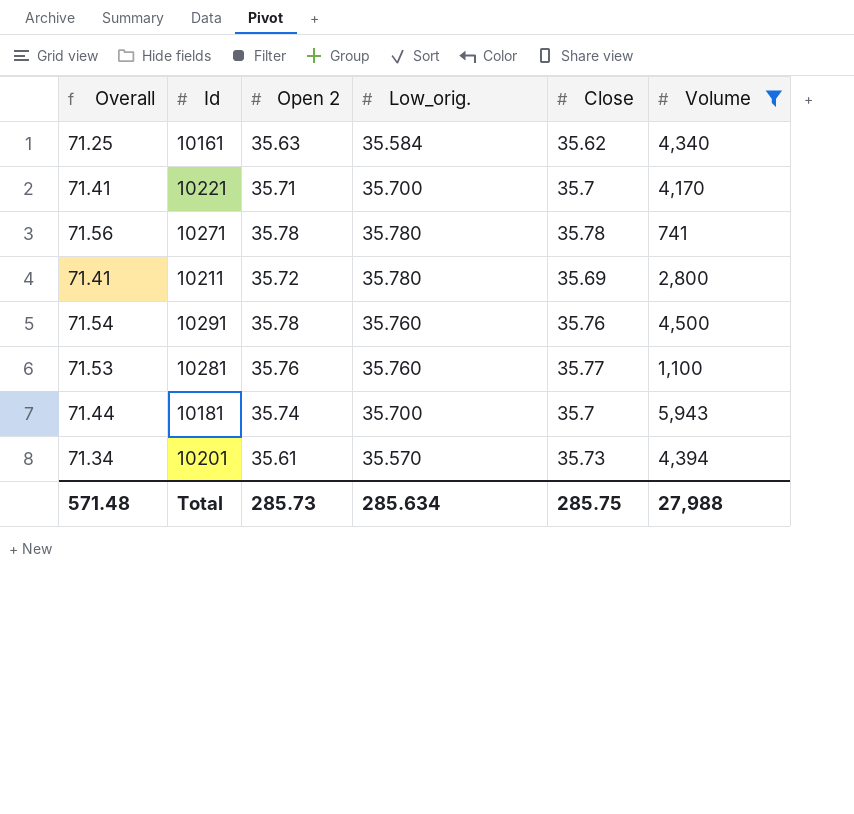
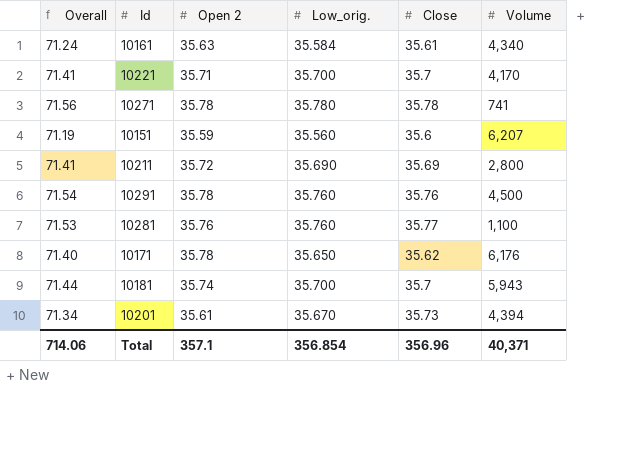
filter: Volume <= 5,943 -> none
10161 | Overall: 71.25 -> 71.24
10161 | Close: 35.62 -> 35.61
10211 | Low_orig.: 35.780 -> 35.690
10201 | Low_orig.: 35.570 -> 35.670
Total | Overall: 571.48 -> 714.06
Total | Open 2: 285.73 -> 357.1
Total | Low_orig.: 285.634 -> 356.854
Total | Close: 285.75 -> 356.96
Total | Volume: 27,988 -> 40,371

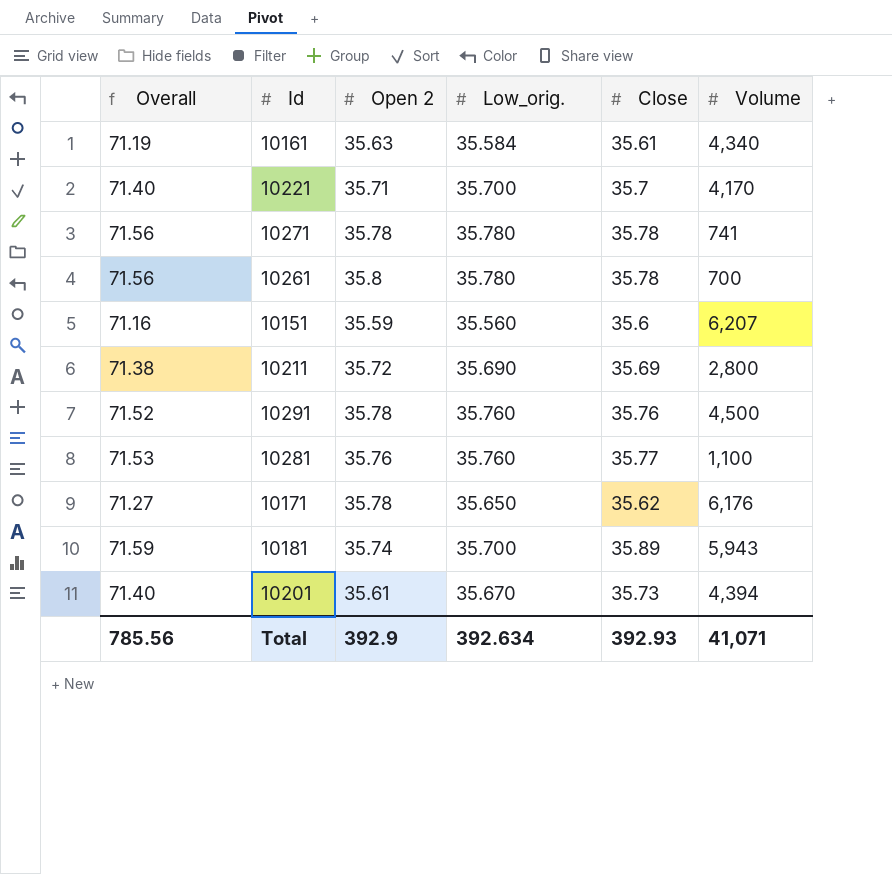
column Overall | formula: [Open 2] + [Close] -> [Low_orig.] + [Close]
row 10261: none -> 71.56 | 35.8 | 35.780 | 35.78 | 700
10181 | Close: 35.7 -> 35.89
Total | Overall: 714.06 -> 785.56
Total | Open 2: 357.1 -> 392.9
Total | Low_orig.: 356.854 -> 392.634
Total | Close: 356.96 -> 392.93
Total | Volume: 40,371 -> 41,071

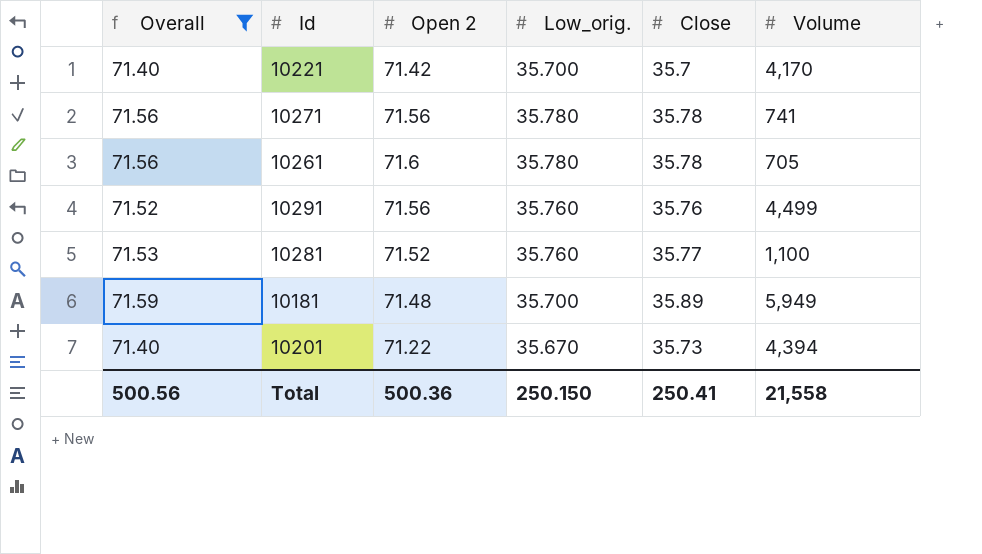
filter: none -> Overall >= 71.40
10221 | Open 2: 35.71 -> 71.42
10271 | Open 2: 35.78 -> 71.56
10261 | Open 2: 35.8 -> 71.6
10261 | Volume: 700 -> 705
10291 | Open 2: 35.78 -> 71.56
10291 | Volume: 4,500 -> 4,499
10281 | Open 2: 35.76 -> 71.52
10181 | Open 2: 35.74 -> 71.48
10181 | Volume: 5,943 -> 5,949
10201 | Open 2: 35.61 -> 71.22
Total | Overall: 785.56 -> 500.56
Total | Open 2: 392.9 -> 500.36
Total | Low_orig.: 392.634 -> 250.150
Total | Close: 392.93 -> 250.41
Total | Volume: 41,071 -> 21,558

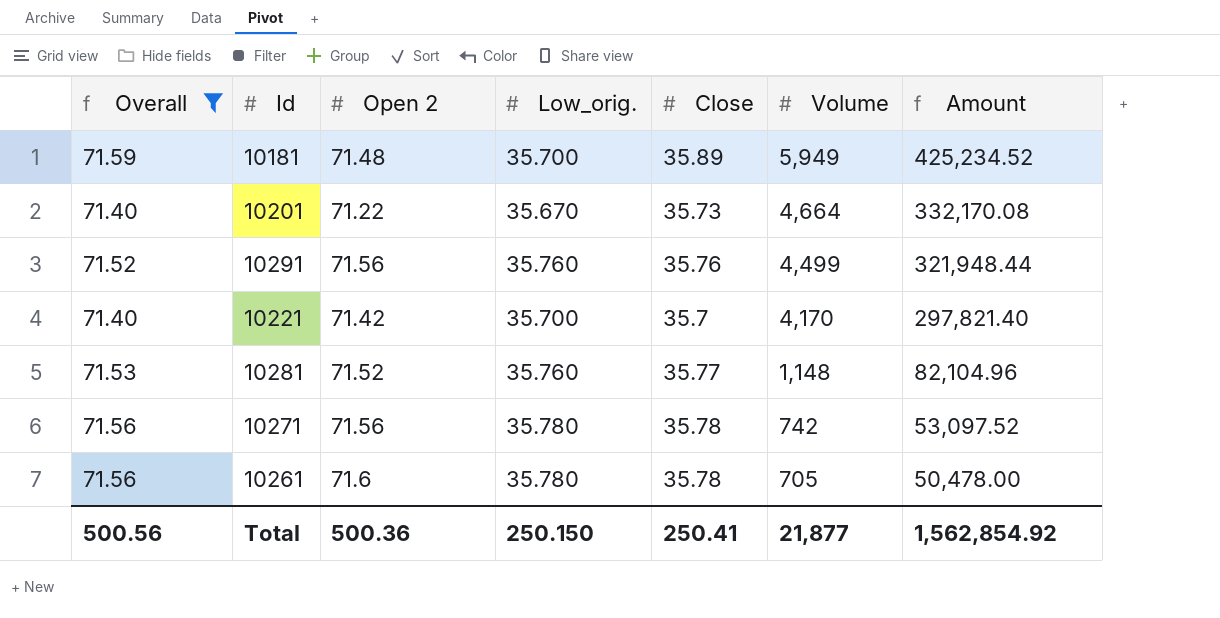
row order: none -> Volume descending
column Amount | formula: none -> [Open 2] * [Volume]
10201 | Volume: 4,394 -> 4,664
10281 | Volume: 1,100 -> 1,148
10271 | Volume: 741 -> 742
Total | Volume: 21,558 -> 21,877

